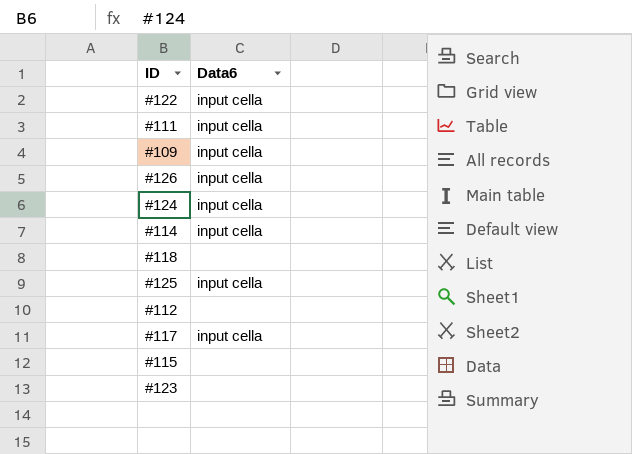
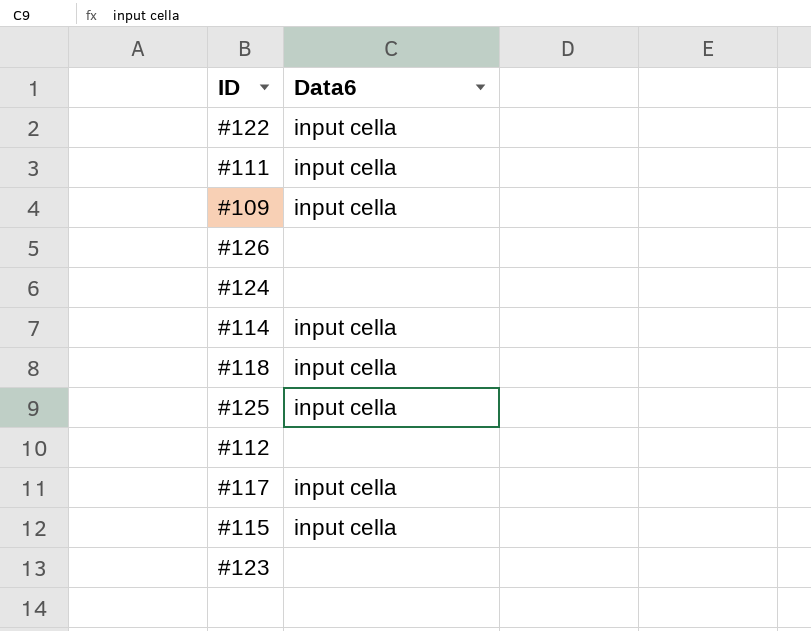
#126 | Data6: input cella -> none
#124 | Data6: input cella -> none
#118 | Data6: none -> input cella
#115 | Data6: none -> input cella

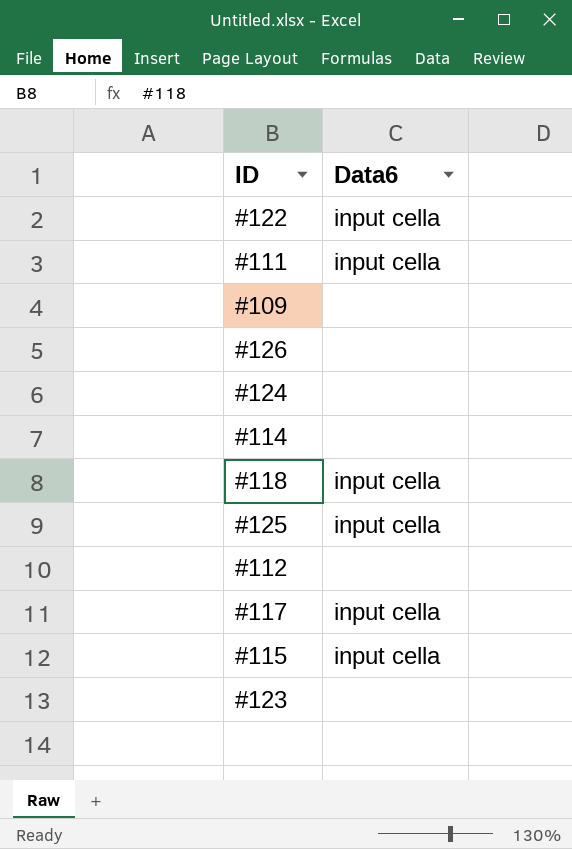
#109 | Data6: input cella -> none
#114 | Data6: input cella -> none

